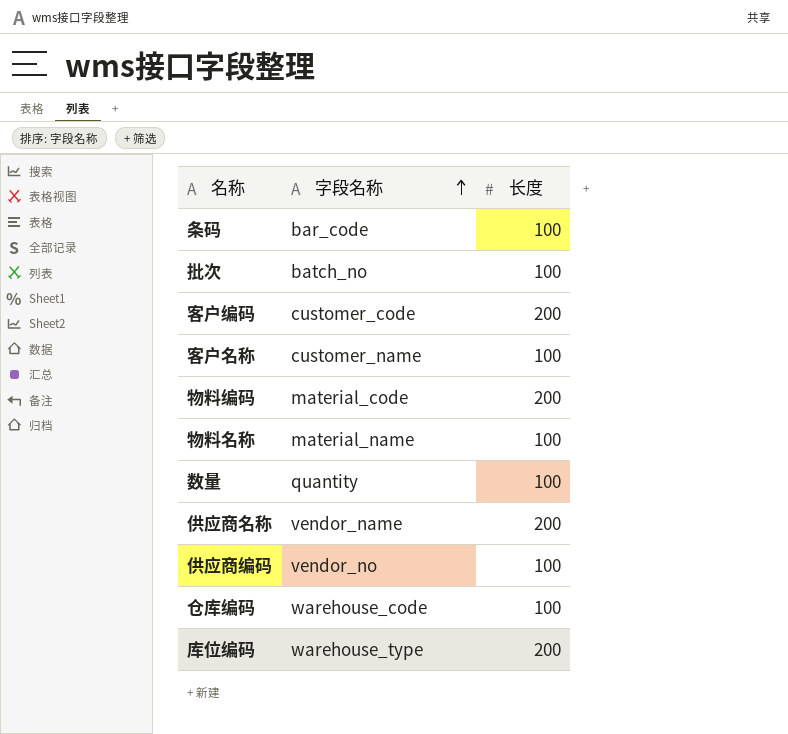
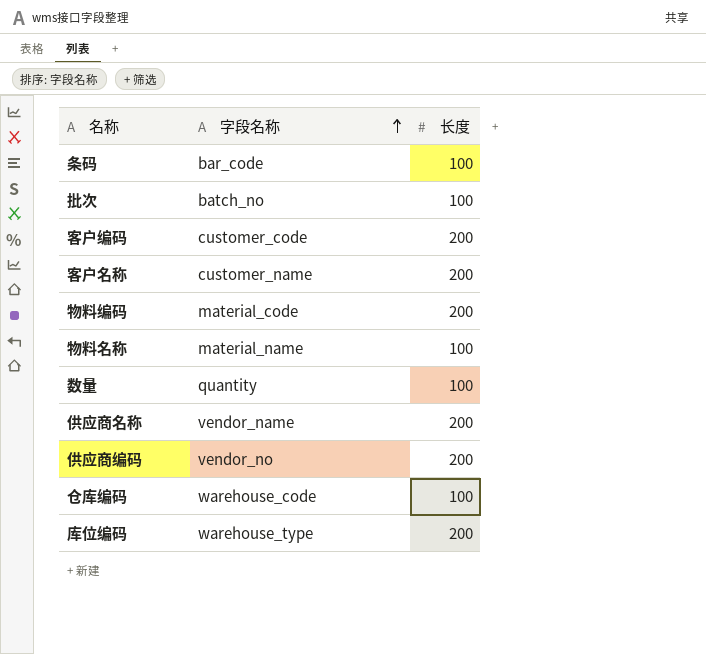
客户名称 | 长度: 100 -> 200
供应商编码 | 长度: 100 -> 200

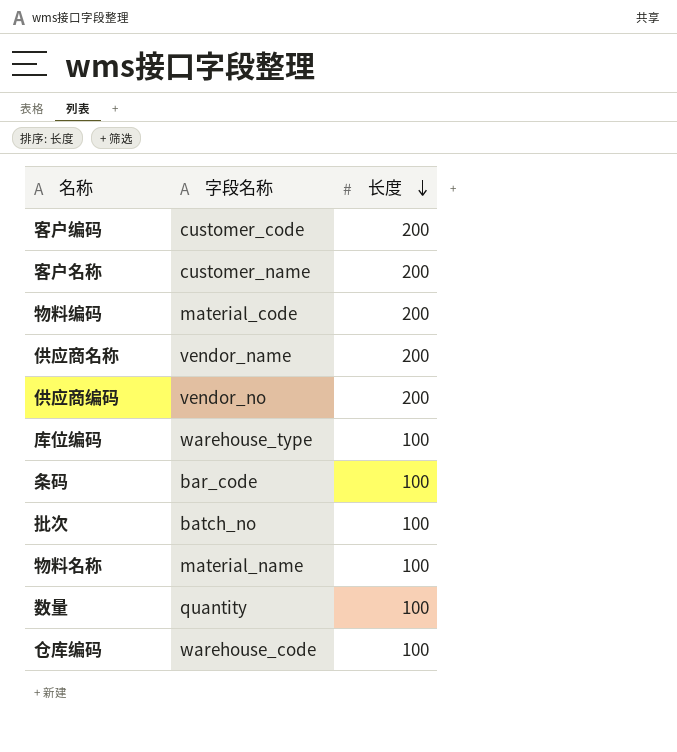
row order: 字段名称 ascending -> 长度 descending
库位编码 | 长度: 200 -> 100

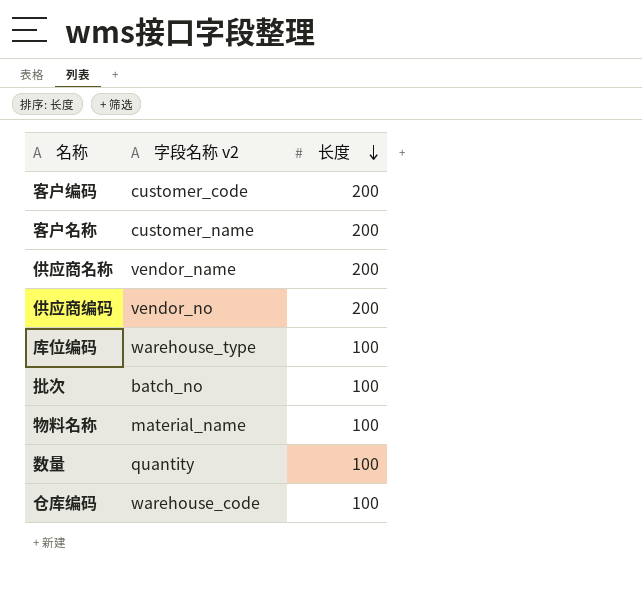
column name: 字段名称 -> 字段名称 v2
row 物料编码: material_code | 200 -> none
row 条码: bar_code | 100 -> none

